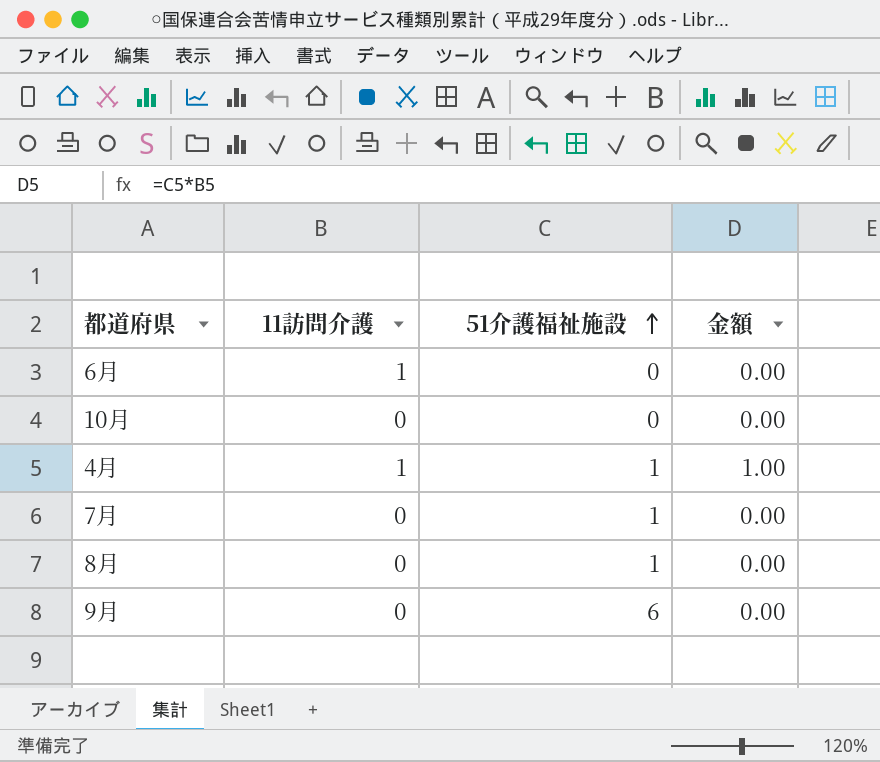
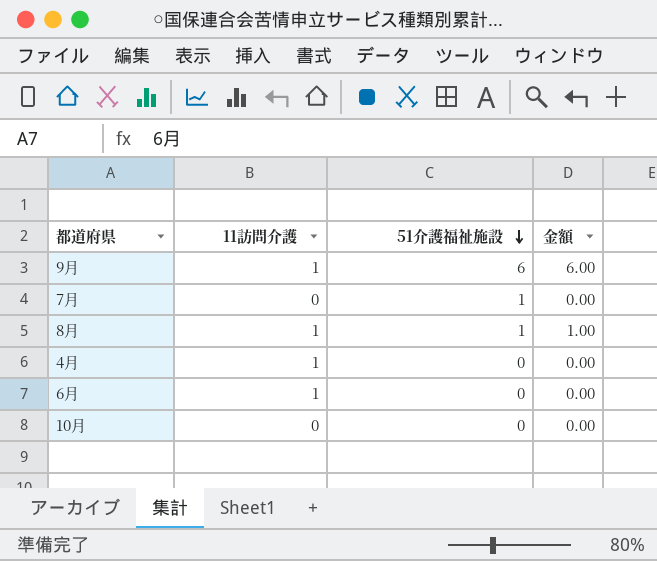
row order: 51介護福祉施設 ascending -> 51介護福祉施設 descending
9月 | 11訪問介護: 0 -> 1
9月 | 金額: 0.00 -> 6.00
8月 | 11訪問介護: 0 -> 1
8月 | 金額: 0.00 -> 1.00
4月 | 51介護福祉施設: 1 -> 0
4月 | 金額: 1.00 -> 0.00

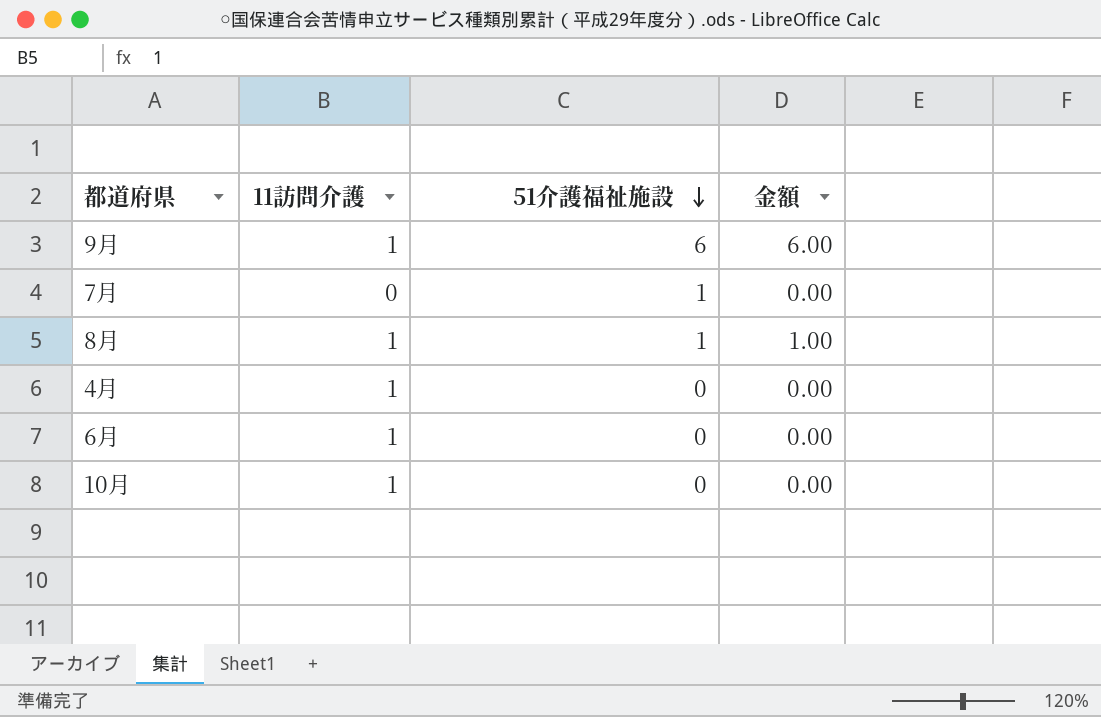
10月 | 11訪問介護: 0 -> 1

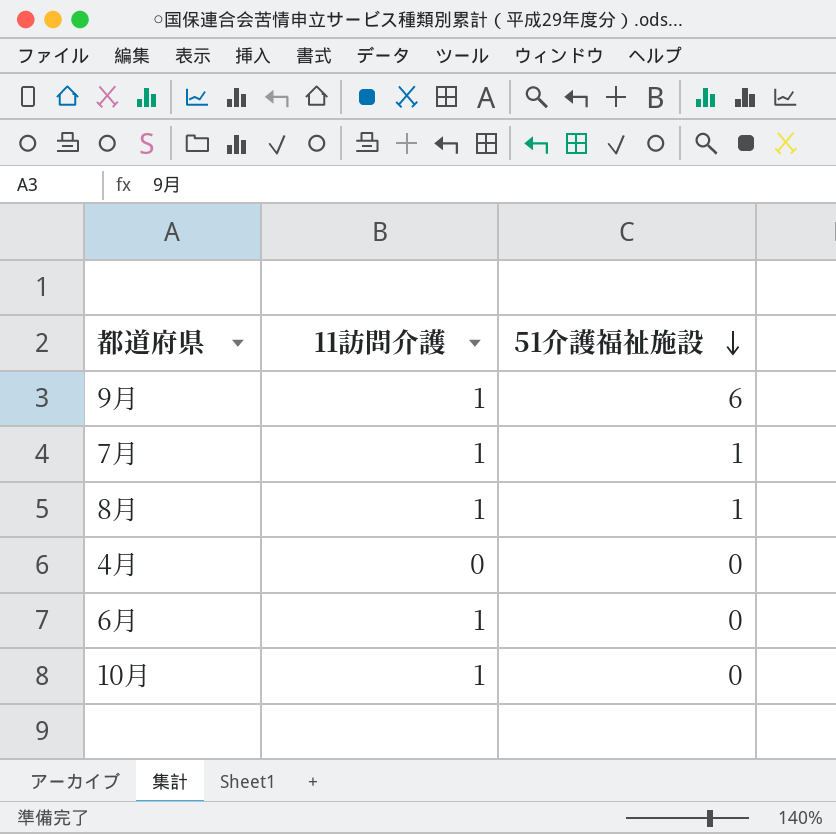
column 金額 | formula: [11訪問介護] * [51介護福祉施設] -> none
7月 | 11訪問介護: 0 -> 1
4月 | 11訪問介護: 1 -> 0

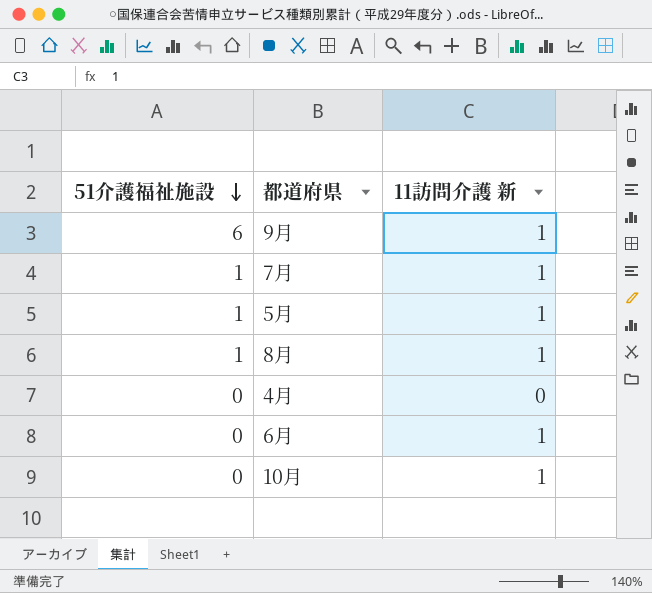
column 51介護福祉施設 | position: 3 -> 1
column name: 11訪問介護 -> 11訪問介護 新
row 5月: none -> 1 | 1

